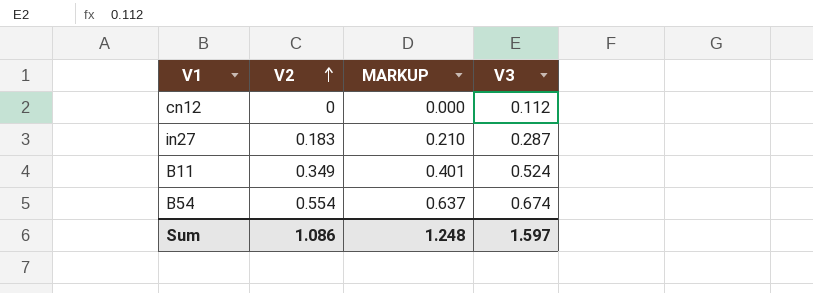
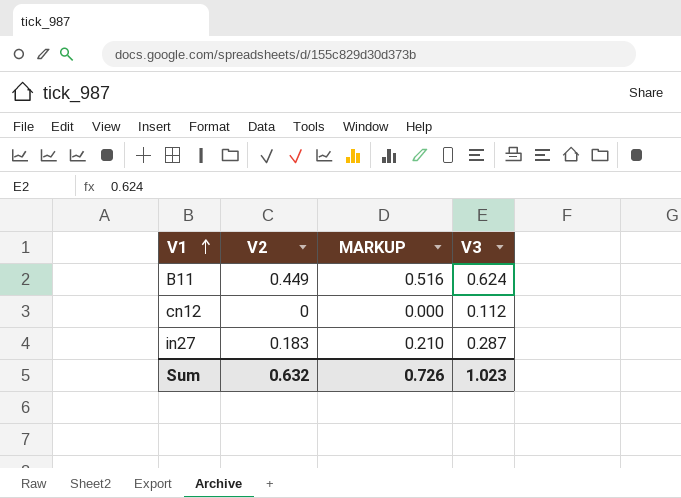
row order: V2 ascending -> V1 ascending
row B54: 0.554 | 0.637 | 0.674 -> none
B11 | V2: 0.349 -> 0.449
B11 | MARKUP: 0.401 -> 0.516
B11 | V3: 0.524 -> 0.624
Sum | V2: 1.086 -> 0.632
Sum | MARKUP: 1.248 -> 0.726
Sum | V3: 1.597 -> 1.023

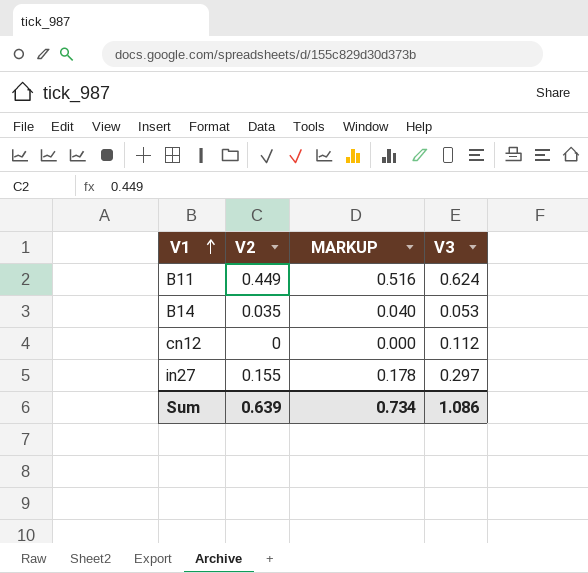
row B14: none -> 0.035 | 0.040 | 0.053
in27 | V2: 0.183 -> 0.155
in27 | MARKUP: 0.210 -> 0.178
in27 | V3: 0.287 -> 0.297
Sum | V2: 0.632 -> 0.639
Sum | MARKUP: 0.726 -> 0.734
Sum | V3: 1.023 -> 1.086

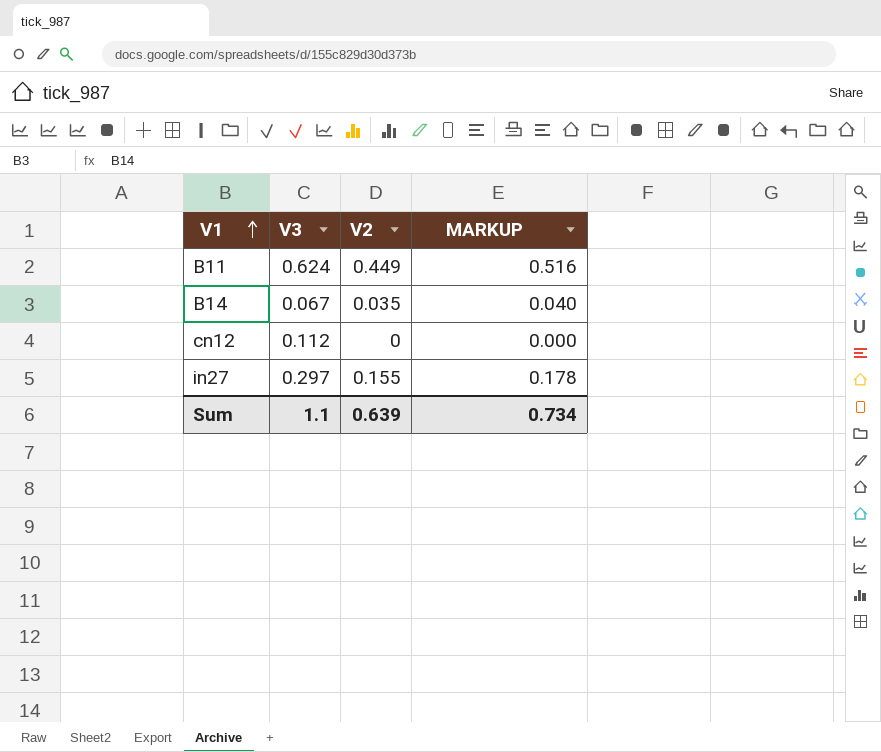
column V3 | position: 4 -> 2
B14 | V3: 0.053 -> 0.067
Sum | V3: 1.086 -> 1.1

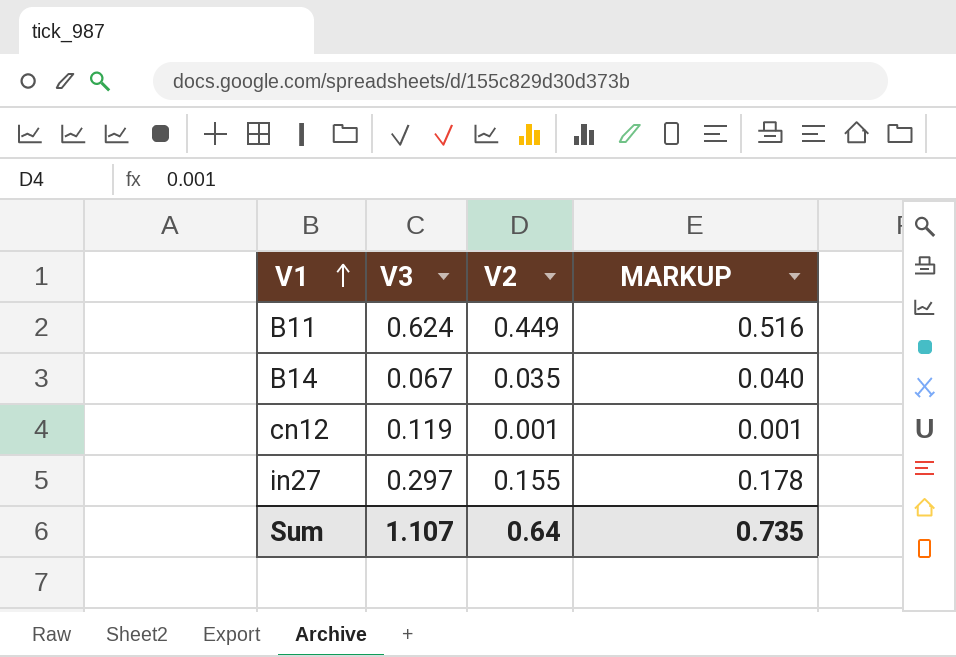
cn12 | V3: 0.112 -> 0.119
cn12 | V2: 0 -> 0.001
cn12 | MARKUP: 0.000 -> 0.001
Sum | V3: 1.1 -> 1.107
Sum | V2: 0.639 -> 0.64
Sum | MARKUP: 0.734 -> 0.735

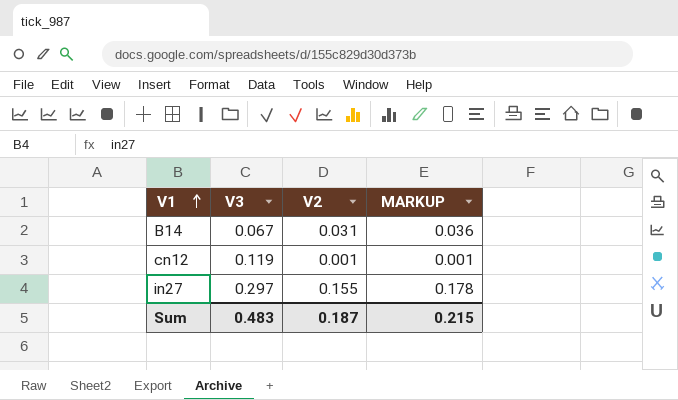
row B11: 0.624 | 0.449 | 0.516 -> none
B14 | V2: 0.035 -> 0.031
B14 | MARKUP: 0.040 -> 0.036
Sum | V3: 1.107 -> 0.483
Sum | V2: 0.64 -> 0.187
Sum | MARKUP: 0.735 -> 0.215

